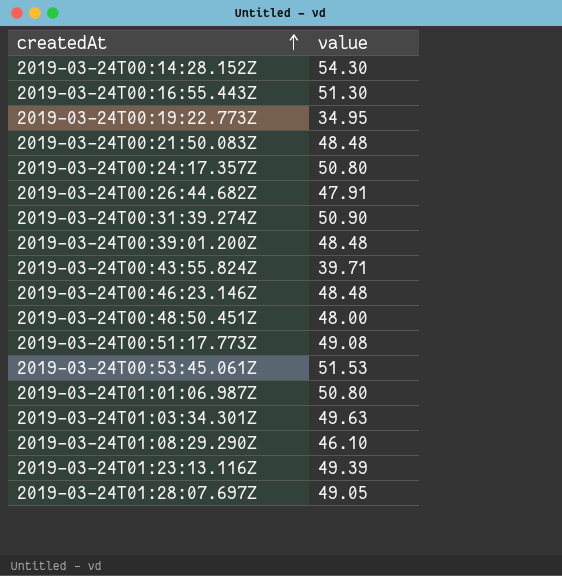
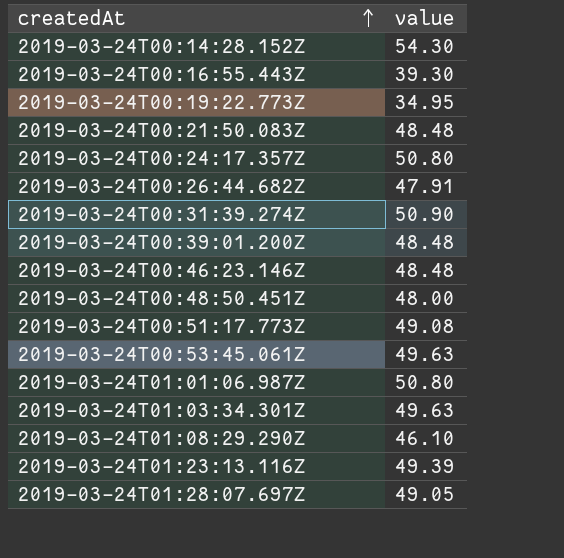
row 2019-03-24T00:43:55.824Z: 39.71 -> none
2019-03-24T00:16:55.443Z | value: 51.30 -> 39.30
2019-03-24T00:53:45.061Z | value: 51.53 -> 49.63

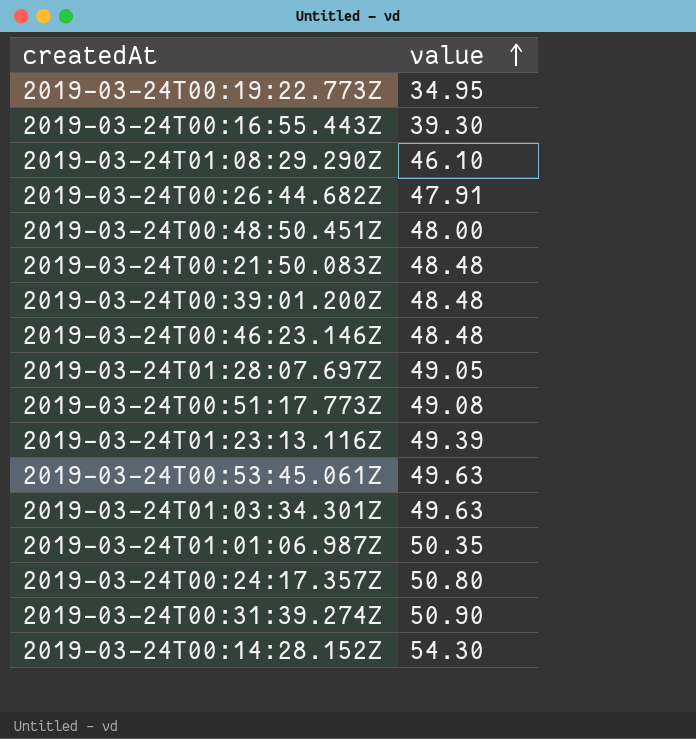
row order: createdAt ascending -> value ascending
2019-03-24T01:01:06.987Z | value: 50.80 -> 50.35

